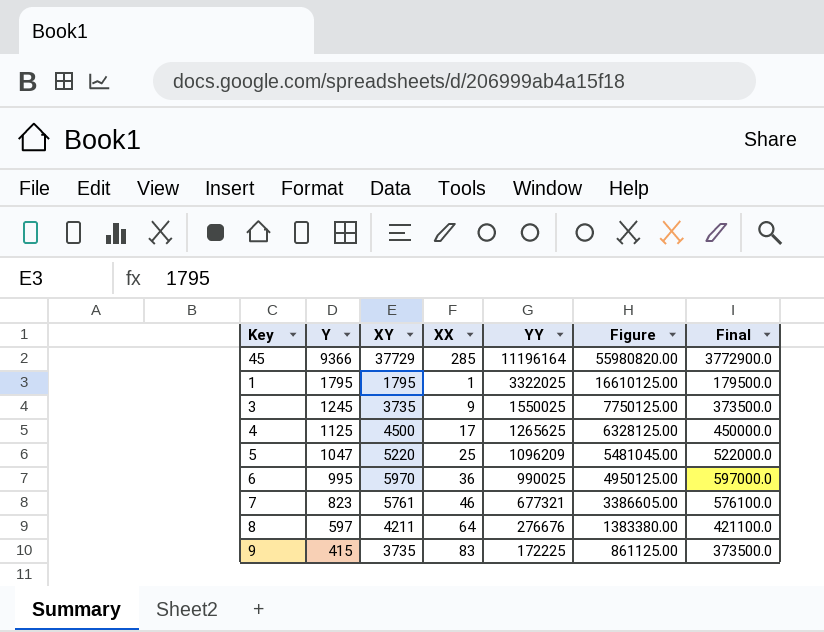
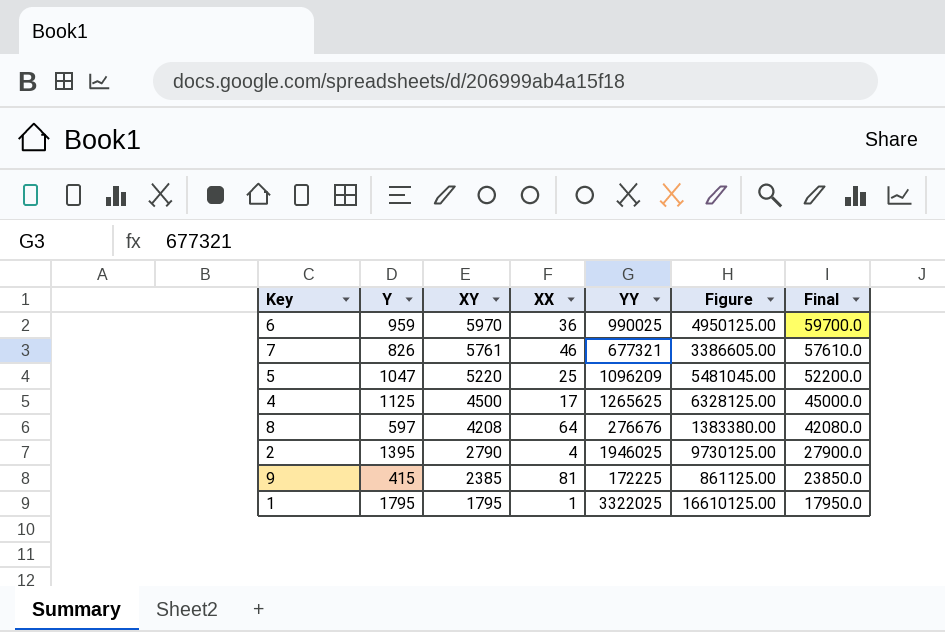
row order: Y descending -> XY descending
column Final | formula: [XY] * 100 -> [XY] * 10
row 45: 9366 | 37729 | 285 | 11196164 | 55980820.00 | 3772900.0 -> none
row 3: 1245 | 3735 | 9 | 1550025 | 7750125.00 | 373500.0 -> none
6 | Y: 995 -> 959
7 | Y: 823 -> 826
8 | XY: 4211 -> 4208
row 2: none -> 1395 | 2790 | 4 | 1946025 | 9730125.00 | 27900.0
9 | XY: 3735 -> 2385
9 | XX: 83 -> 81

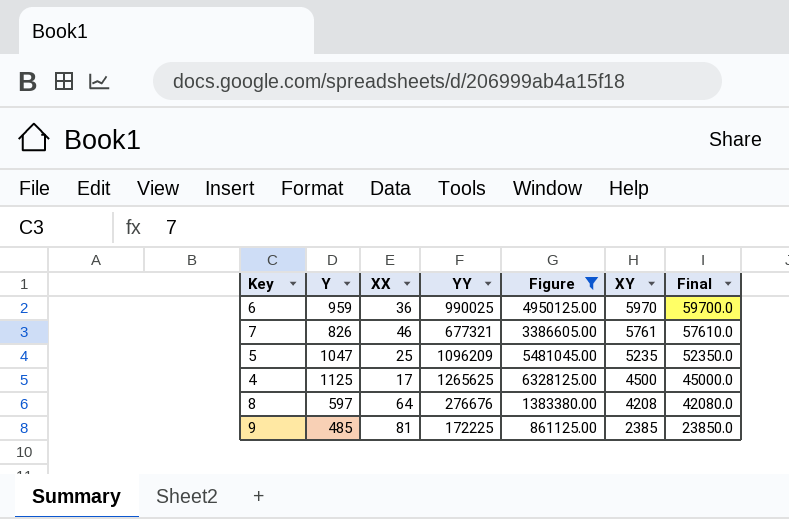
filter: none -> Figure <= 6328125.00
column XY | position: 3 -> 6
5 | XY: 5220 -> 5235
5 | Final: 52200.0 -> 52350.0
9 | Y: 415 -> 485

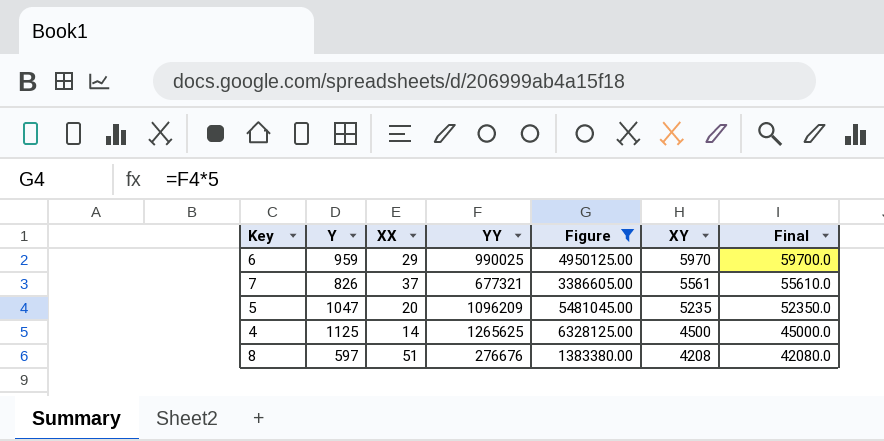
row 9: 485 | 81 | 172225 | 861125.00 | 2385 | 23850.0 -> none
6 | XX: 36 -> 29
7 | XX: 46 -> 37
7 | XY: 5761 -> 5561
7 | Final: 57610.0 -> 55610.0
5 | XX: 25 -> 20
4 | XX: 17 -> 14
8 | XX: 64 -> 51

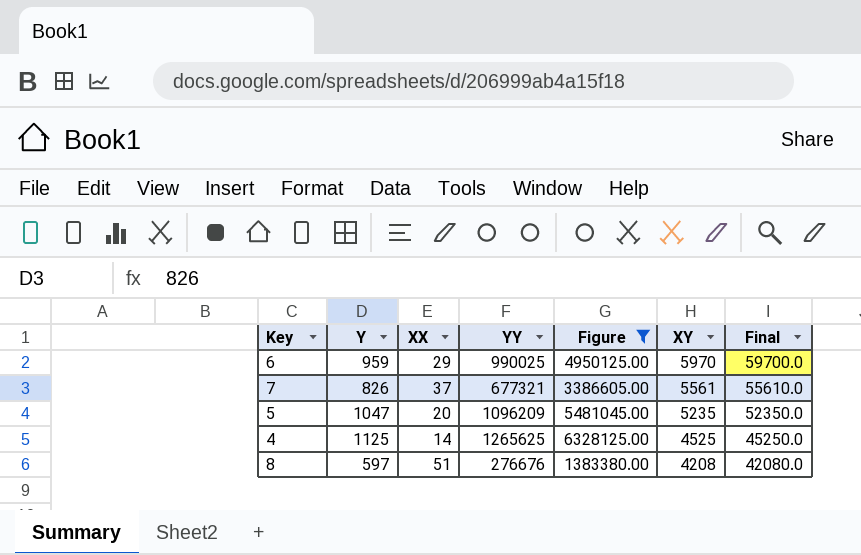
4 | XY: 4500 -> 4525
4 | Final: 45000.0 -> 45250.0

